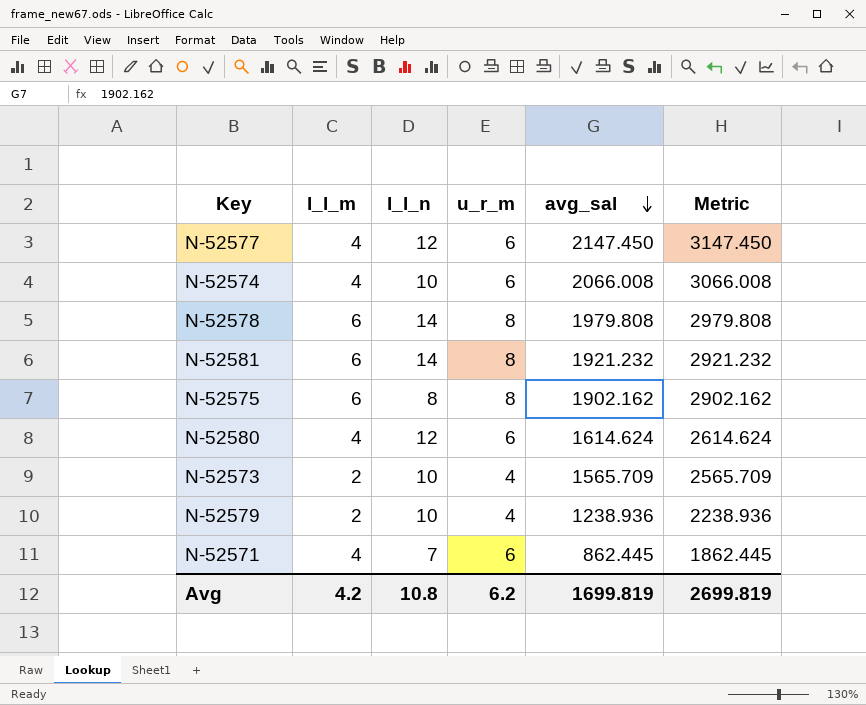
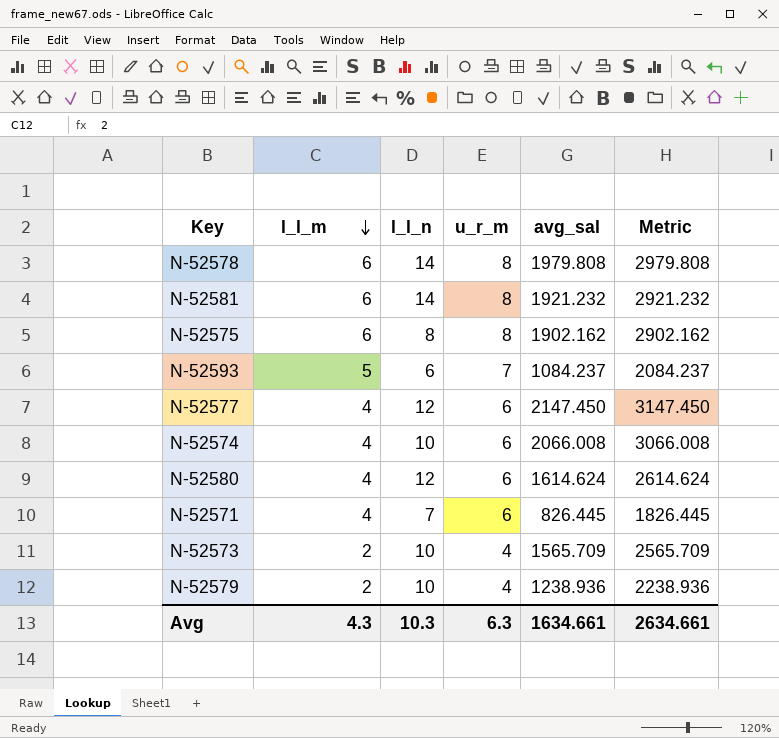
row order: avg_sal descending -> l_l_m descending
row N-52593: none -> 5 | 6 | 7 | 1084.237 | 2084.237
N-52571 | avg_sal: 862.445 -> 826.445
N-52571 | Metric: 1862.445 -> 1826.445
Avg | l_l_m: 4.2 -> 4.3
Avg | l_l_n: 10.8 -> 10.3
Avg | u_r_m: 6.2 -> 6.3
Avg | avg_sal: 1699.819 -> 1634.661
Avg | Metric: 2699.819 -> 2634.661

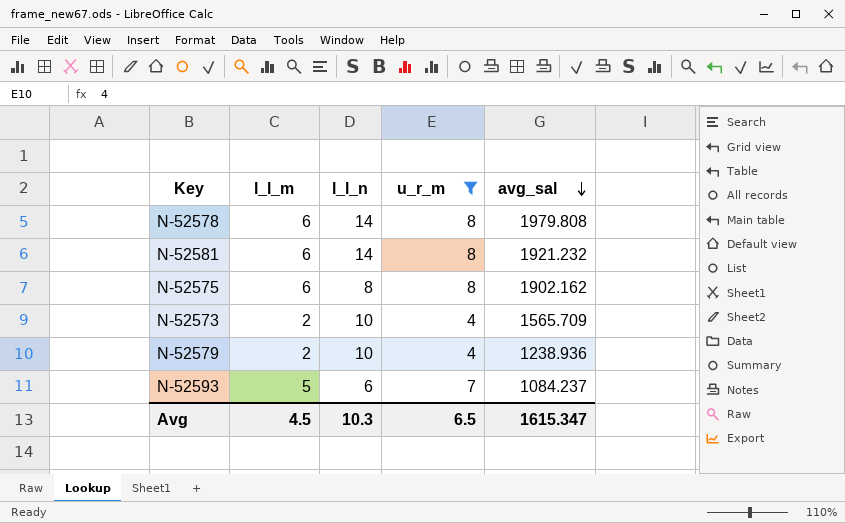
filter: none -> u_r_m != 6
row order: l_l_m descending -> avg_sal descending
column Metric | formula: [avg_sal] + 1000 -> none
Avg | l_l_m: 4.3 -> 4.5
Avg | u_r_m: 6.3 -> 6.5
Avg | avg_sal: 1634.661 -> 1615.347

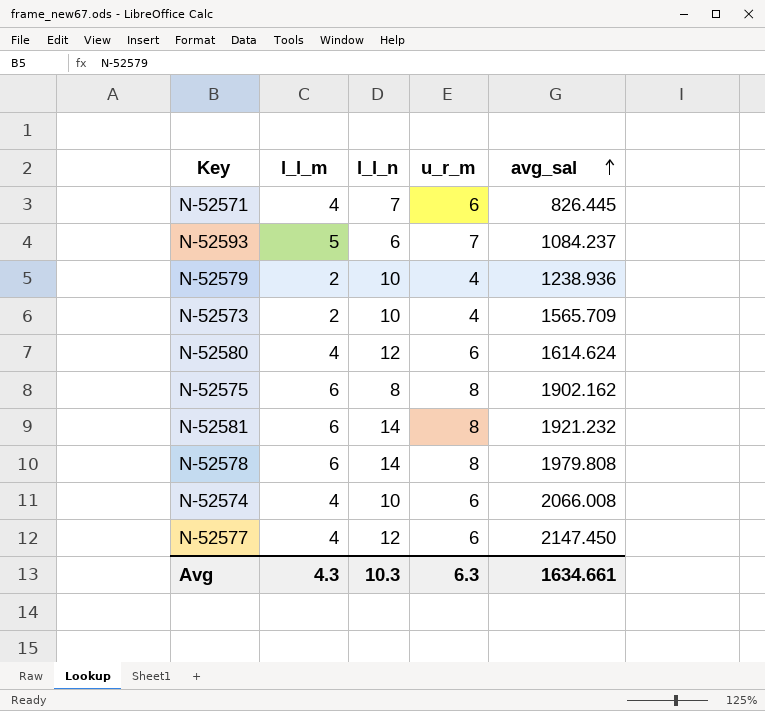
filter: u_r_m != 6 -> none
row order: avg_sal descending -> avg_sal ascending
Avg | l_l_m: 4.5 -> 4.3
Avg | u_r_m: 6.5 -> 6.3
Avg | avg_sal: 1615.347 -> 1634.661

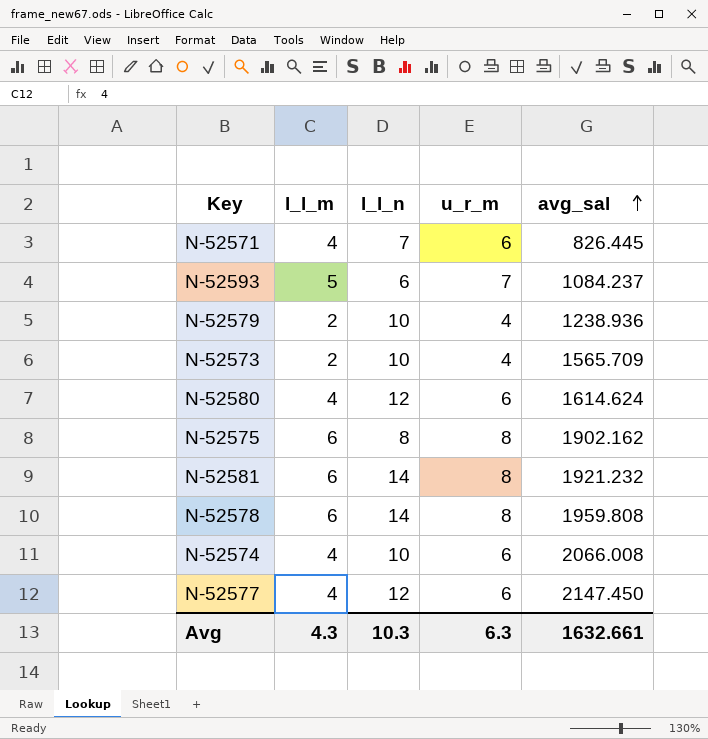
N-52578 | avg_sal: 1979.808 -> 1959.808
Avg | avg_sal: 1634.661 -> 1632.661

